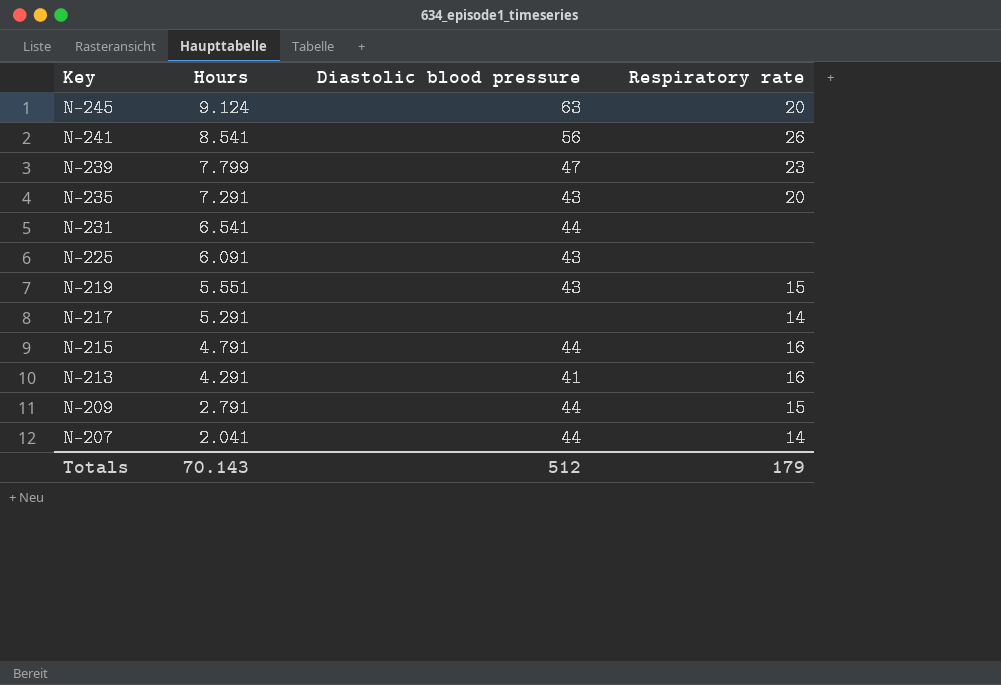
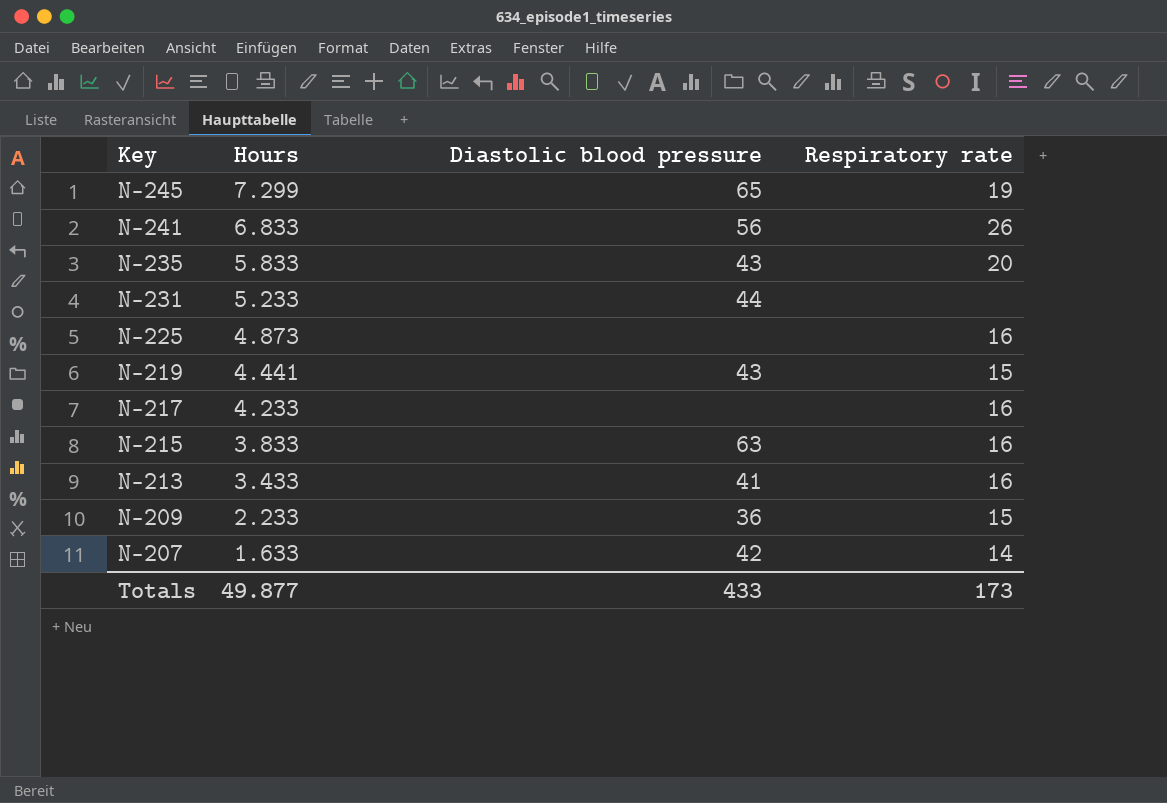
row N-239: 7.799 | 47 | 23 -> none
N-245 | Hours: 9.124 -> 7.299
N-245 | Diastolic blood pressure: 63 -> 65
N-245 | Respiratory rate: 20 -> 19
N-241 | Hours: 8.541 -> 6.833
N-235 | Hours: 7.291 -> 5.833
N-231 | Hours: 6.541 -> 5.233
N-225 | Hours: 6.091 -> 4.873
N-225 | Diastolic blood pressure: 43 -> none
N-225 | Respiratory rate: none -> 16
N-219 | Hours: 5.551 -> 4.441
N-217 | Hours: 5.291 -> 4.233
N-217 | Respiratory rate: 14 -> 16
N-215 | Hours: 4.791 -> 3.833
N-215 | Diastolic blood pressure: 44 -> 63
N-213 | Hours: 4.291 -> 3.433
N-209 | Hours: 2.791 -> 2.233
N-209 | Diastolic blood pressure: 44 -> 36
N-207 | Hours: 2.041 -> 1.633
N-207 | Diastolic blood pressure: 44 -> 42
Totals | Hours: 70.143 -> 49.877
Totals | Diastolic blood pressure: 512 -> 433
Totals | Respiratory rate: 179 -> 173

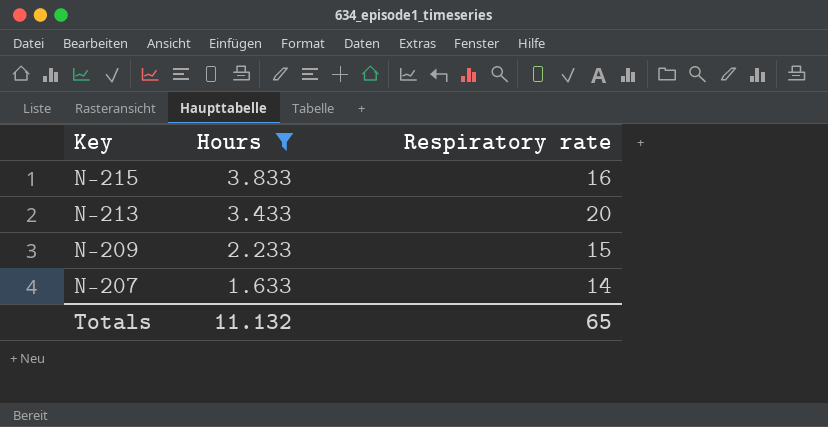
filter: none -> Hours <= 3.833
column Diastolic blood pressure | position: 3 -> none
N-213 | Respiratory rate: 16 -> 20
Totals | Hours: 49.877 -> 11.132
Totals | Respiratory rate: 173 -> 65

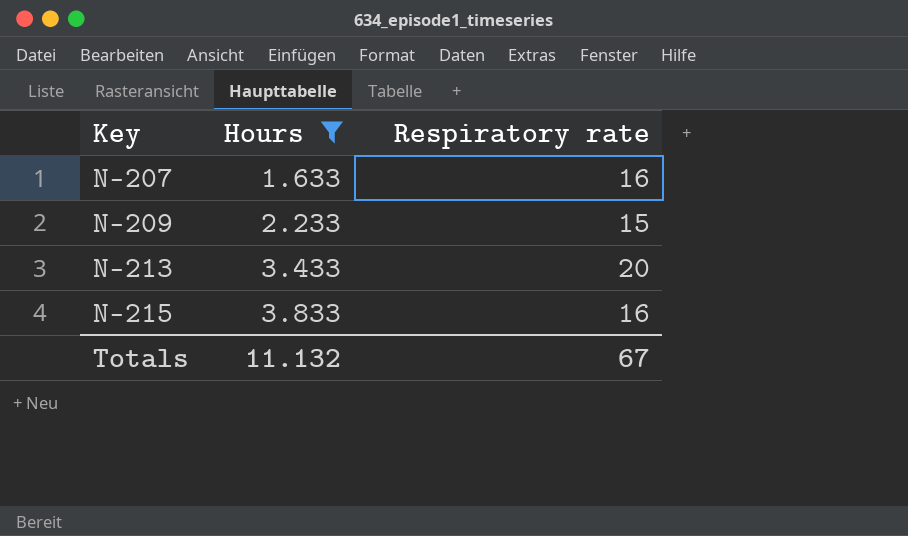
row order: Key descending -> Key ascending
N-207 | Respiratory rate: 14 -> 16
Totals | Respiratory rate: 65 -> 67

